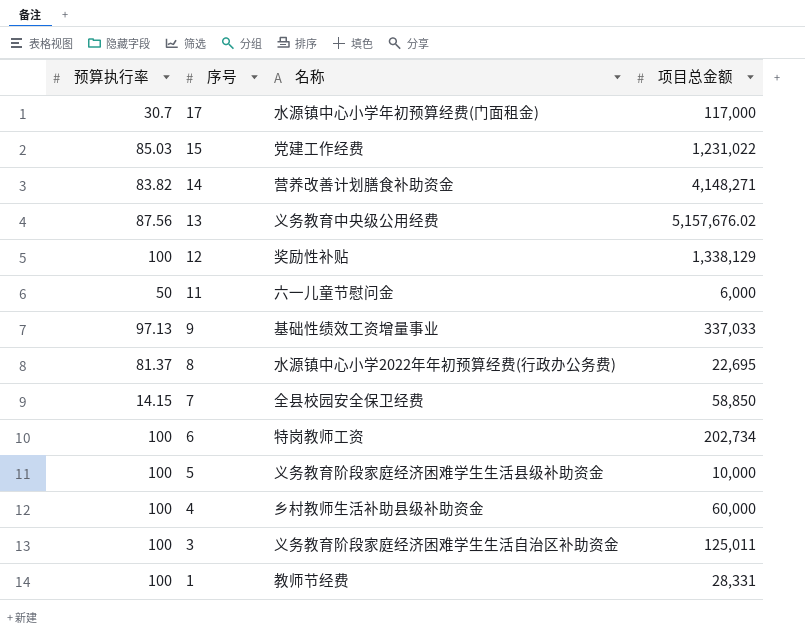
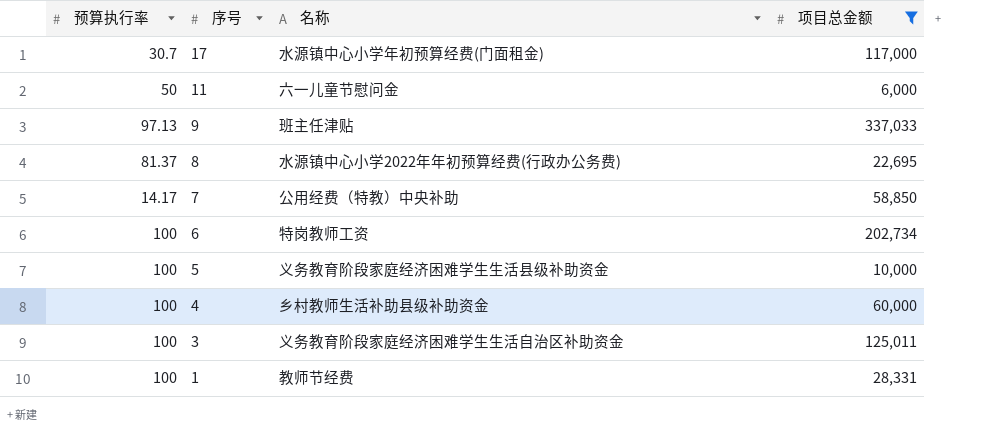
filter: none -> 项目总金额 <= 337,033
9 | 名称: 基础性绩效工资增量事业 -> 班主任津贴
7 | 预算执行率: 14.15 -> 14.17
7 | 名称: 全县校园安全保卫经费 -> 公用经费（特教）中央补助

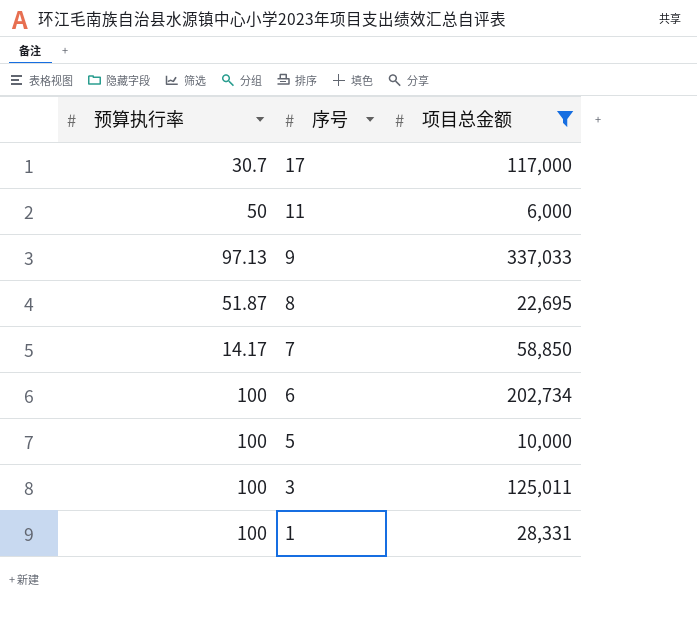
column 名称 | position: 3 -> none
row 4: 100 | 乡村教师生活补助县级补助资金 | 60,000 -> none
8 | 预算执行率: 81.37 -> 51.87

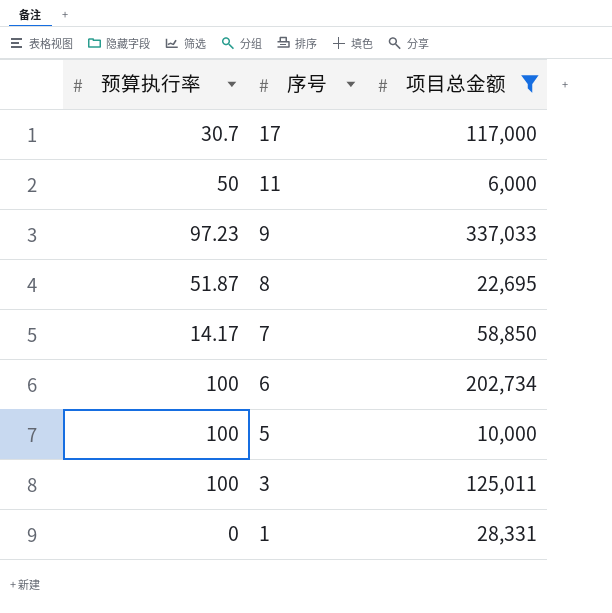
9 | 预算执行率: 97.13 -> 97.23
1 | 预算执行率: 100 -> 0

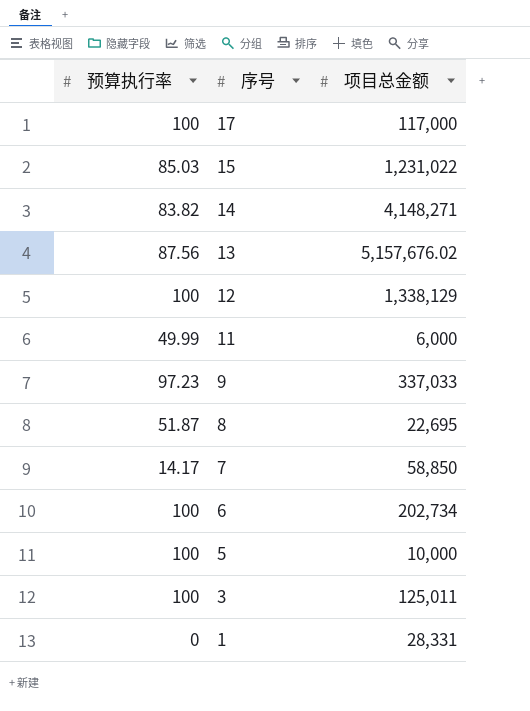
filter: 项目总金额 <= 337,033 -> none
17 | 预算执行率: 30.7 -> 100
11 | 预算执行率: 50 -> 49.99

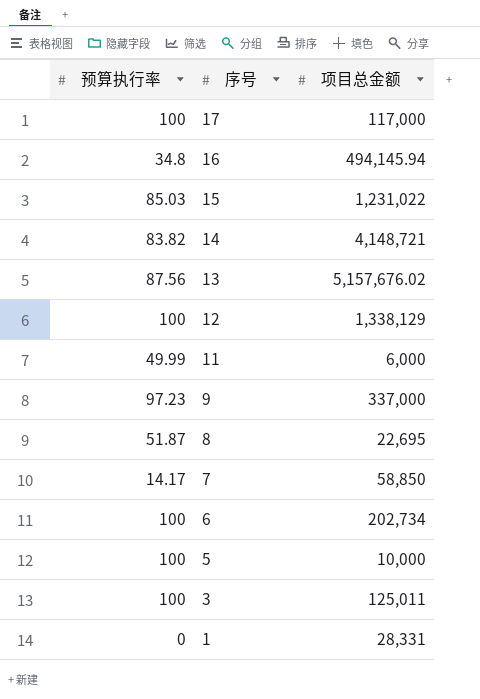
row 16: none -> 34.8 | 494,145.94
14 | 项目总金额: 4,148,271 -> 4,148,721
9 | 项目总金额: 337,033 -> 337,000

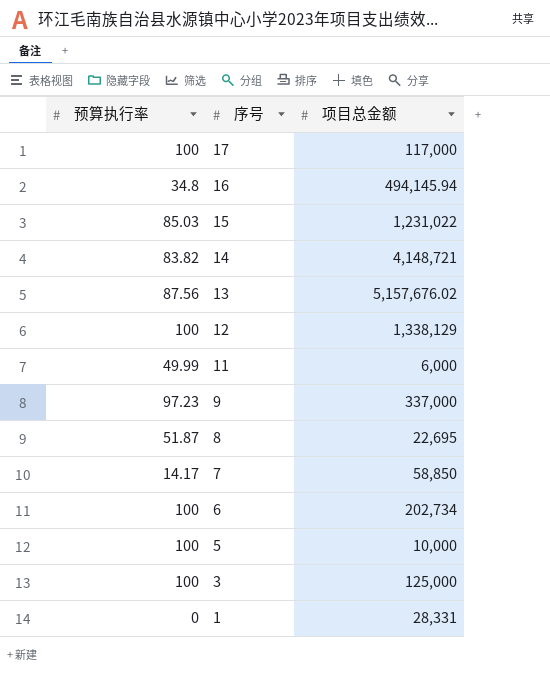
3 | 项目总金额: 125,011 -> 125,000

